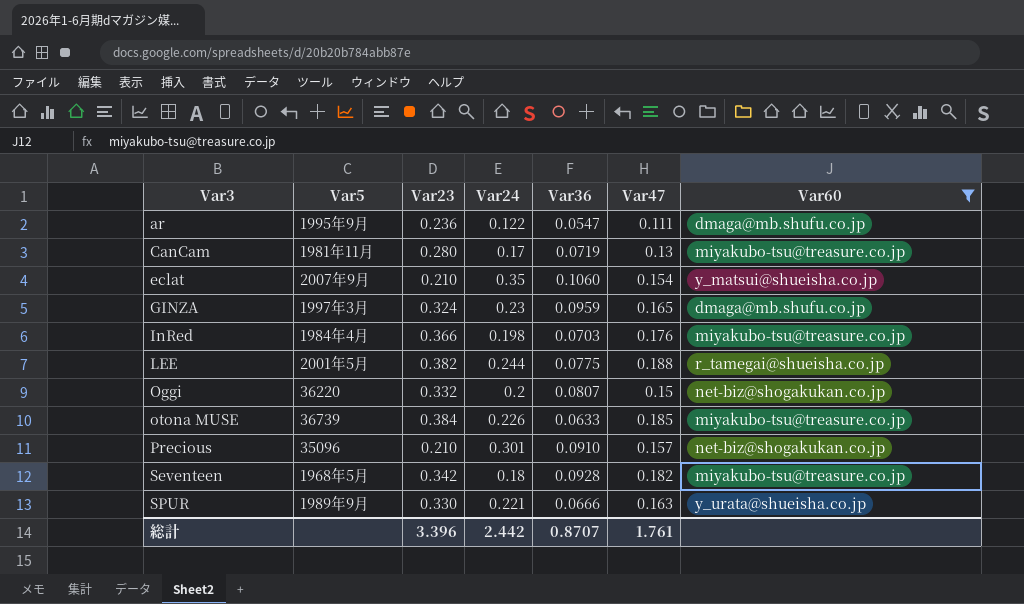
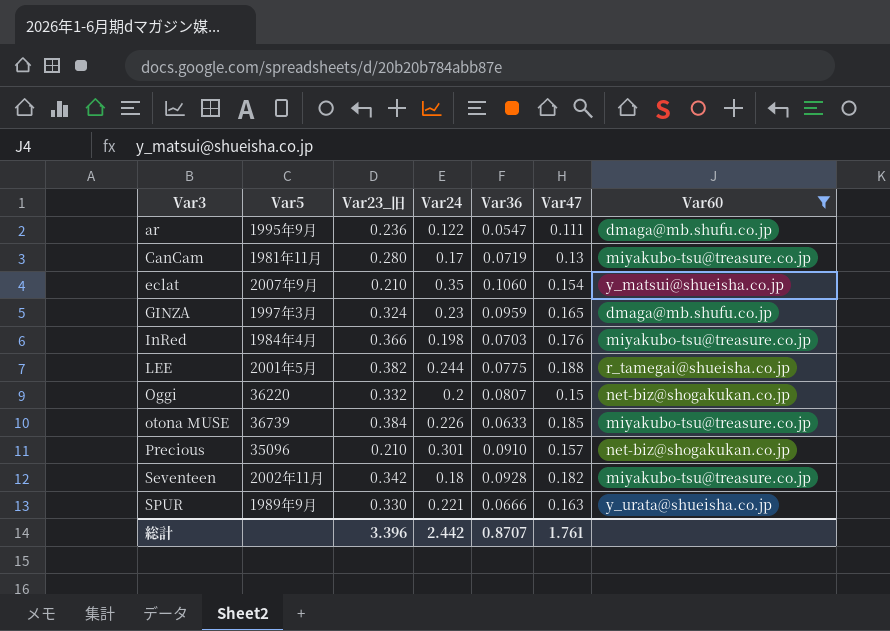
column name: Var23 -> Var23_旧
Seventeen | Var5: 1968年5月 -> 2002年11月

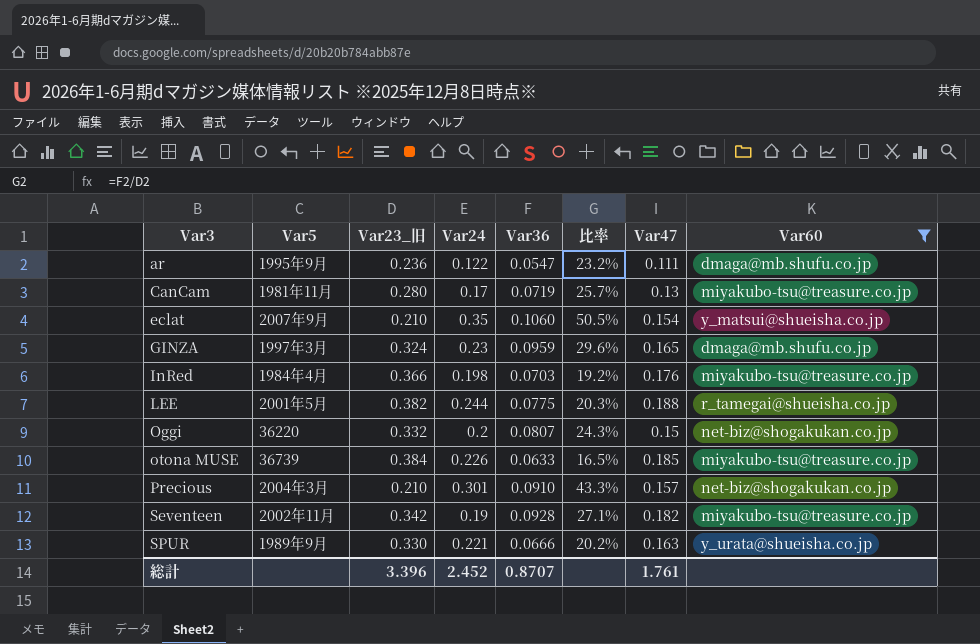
column 比率 | formula: none -> [Var36] / [Var23_旧]
Precious | Var5: 35096 -> 2004年3月
Seventeen | Var24: 0.18 -> 0.19
総計 | Var24: 2.442 -> 2.452

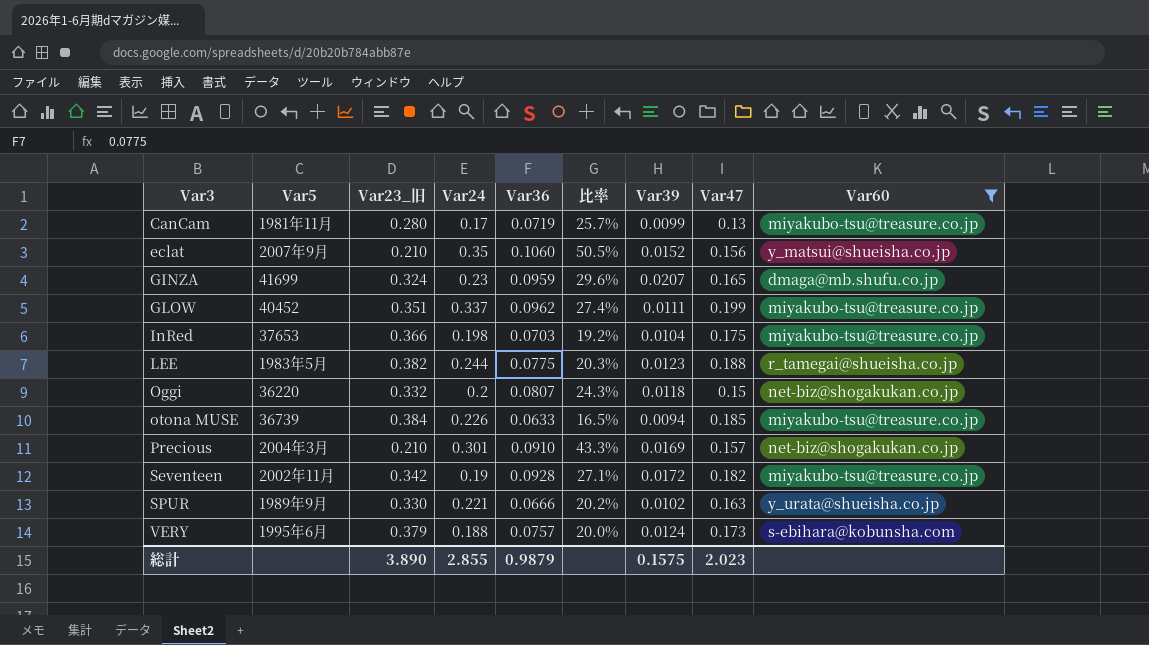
column Var39 | position: none -> 7
row ar: 1995年9月 | 0.236 | 0.122 | 0.0547 | 23.2% | 0.111 | dmaga@mb.shufu.co.jp -> none
eclat | Var47: 0.154 -> 0.156
GINZA | Var5: 1997年3月 -> 41699
row GLOW: none -> 40452 | 0.351 | 0.337 | 0.0962 | 27.4% | 0.0111 | 0.199 | miyakubo-tsu@treasure.co.jp
InRed | Var5: 1984年4月 -> 37653
InRed | Var47: 0.176 -> 0.175
LEE | Var5: 2001年5月 -> 1983年5月
row VERY: none -> 1995年6月 | 0.379 | 0.188 | 0.0757 | 20.0% | 0.0124 | 0.173 | s-ebihara@kobunsha.com
総計 | Var23_旧: 3.396 -> 3.890
総計 | Var24: 2.452 -> 2.855
総計 | Var36: 0.8707 -> 0.9879
総計 | Var47: 1.761 -> 2.023

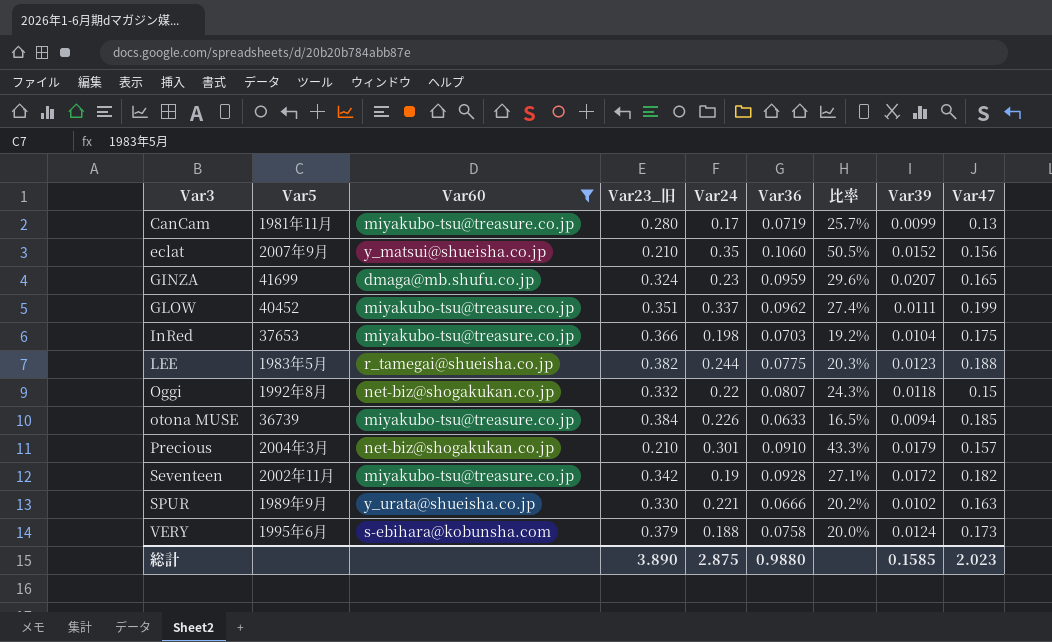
column Var60 | position: 9 -> 3
Oggi | Var5: 36220 -> 1992年8月
Oggi | Var24: 0.2 -> 0.22
Precious | Var39: 0.0169 -> 0.0179
VERY | Var36: 0.0757 -> 0.0758
総計 | Var24: 2.855 -> 2.875
総計 | Var36: 0.9879 -> 0.9880
総計 | Var39: 0.1575 -> 0.1585

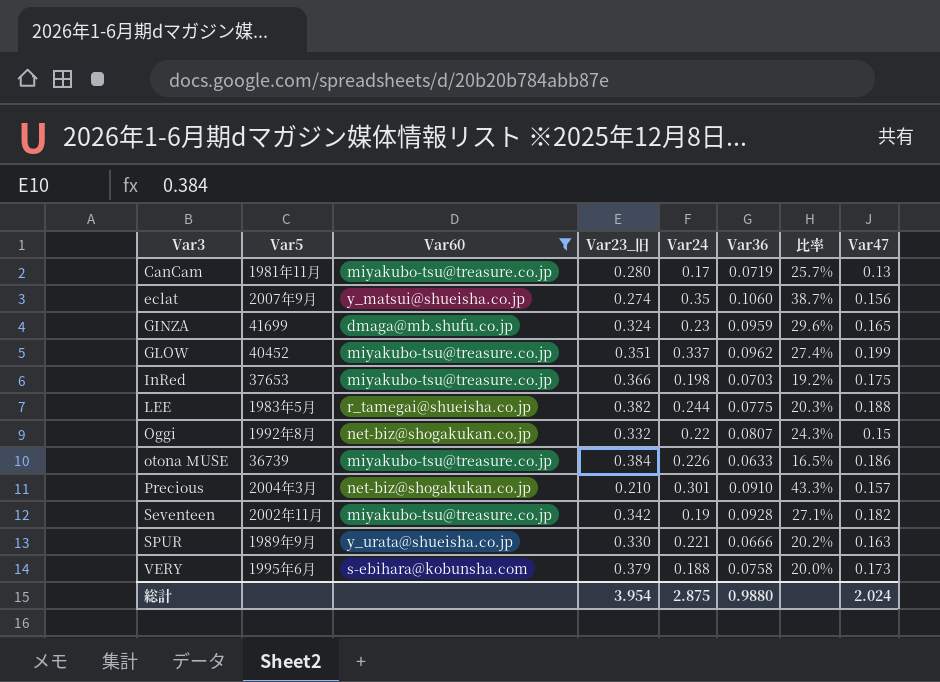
column Var39 | position: 8 -> none
eclat | Var23_旧: 0.210 -> 0.274
eclat | 比率: 50.5% -> 38.7%
otona MUSE | Var47: 0.185 -> 0.186
総計 | Var23_旧: 3.890 -> 3.954
総計 | Var47: 2.023 -> 2.024

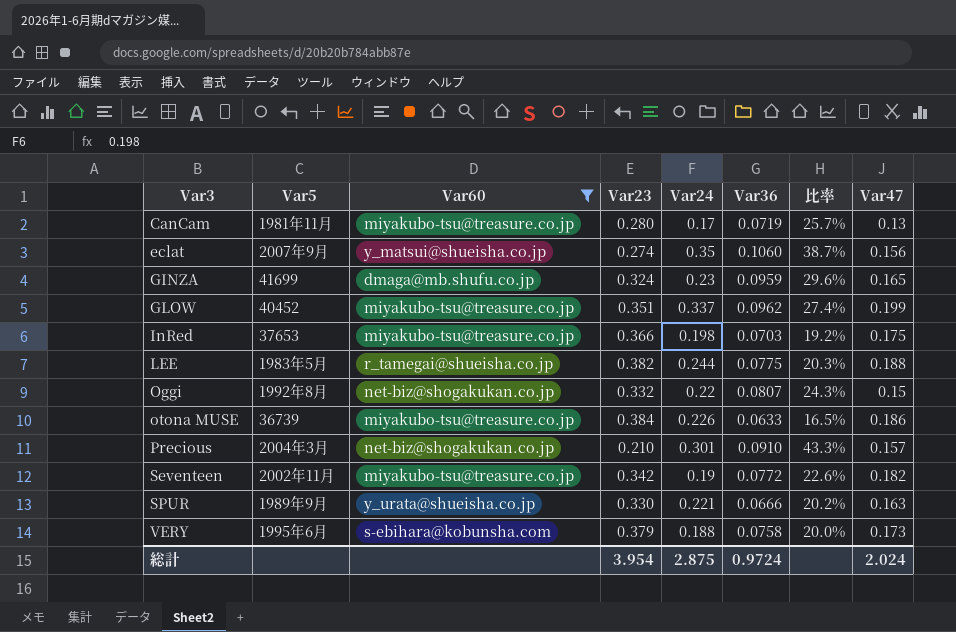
column name: Var23_旧 -> Var23
Seventeen | Var36: 0.0928 -> 0.0772
Seventeen | 比率: 27.1% -> 22.6%
総計 | Var36: 0.9880 -> 0.9724

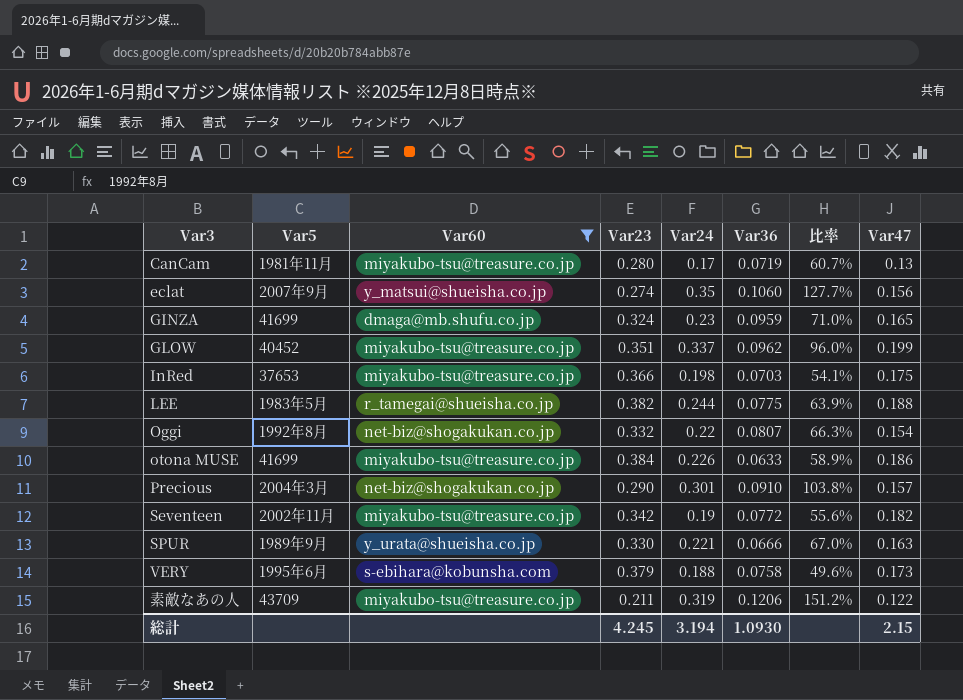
column 比率 | formula: [Var36] / [Var23] -> [Var24] / [Var23]
Oggi | Var47: 0.15 -> 0.154
otona MUSE | Var5: 36739 -> 41699
Precious | Var23: 0.210 -> 0.290
row 素敵なあの人: none -> 43709 | miyakubo-tsu@treasure.co.jp | 0.211 | 0.319 | 0.1206 | 151.2% | 0.122
総計 | Var23: 3.954 -> 4.245
総計 | Var24: 2.875 -> 3.194
総計 | Var36: 0.9724 -> 1.0930
総計 | Var47: 2.024 -> 2.15

